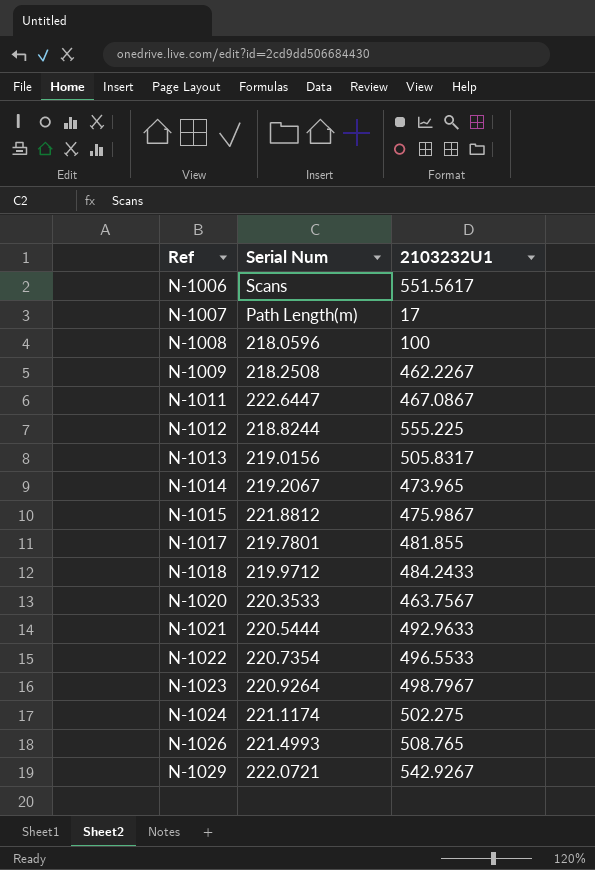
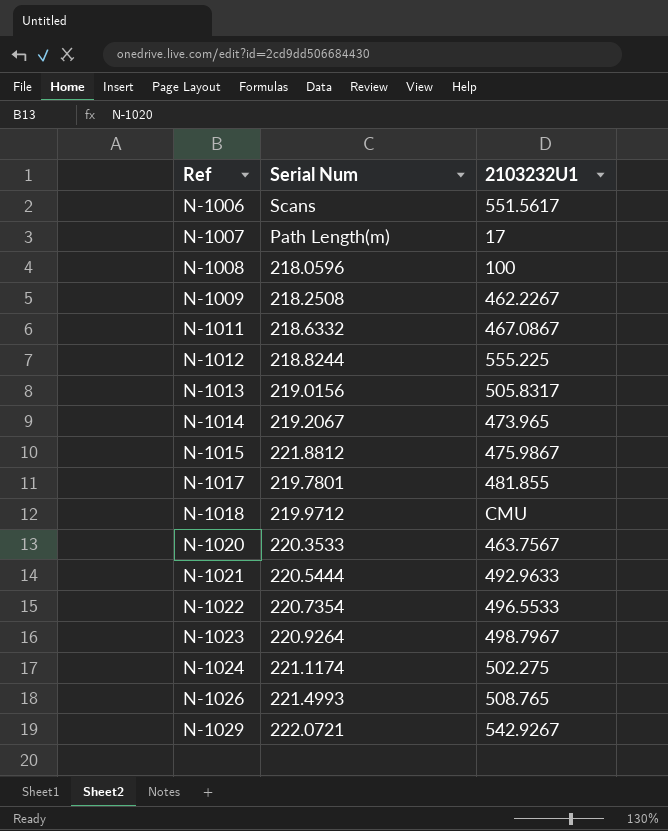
N-1011 | Serial Num: 222.6447 -> 218.6332
N-1018 | 2103232U1: 484.2433 -> CMU

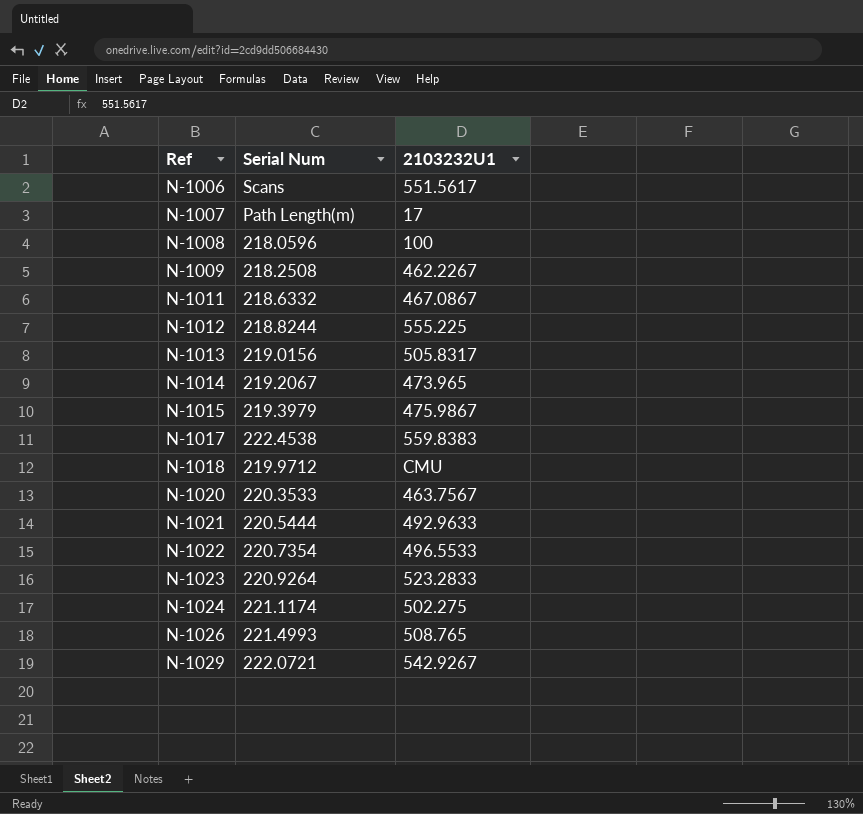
N-1015 | Serial Num: 221.8812 -> 219.3979
N-1017 | Serial Num: 219.7801 -> 222.4538
N-1017 | 2103232U1: 481.855 -> 559.8383
N-1023 | 2103232U1: 498.7967 -> 523.2833

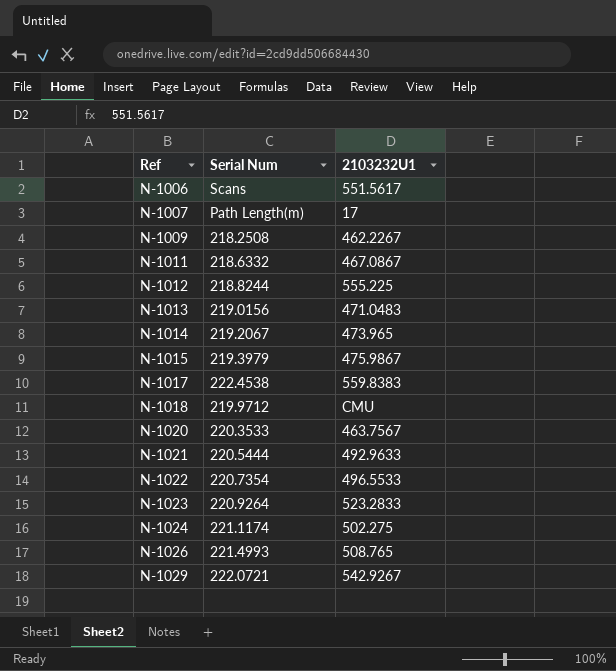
row N-1008: 218.0596 | 100 -> none
N-1013 | 2103232U1: 505.8317 -> 471.0483

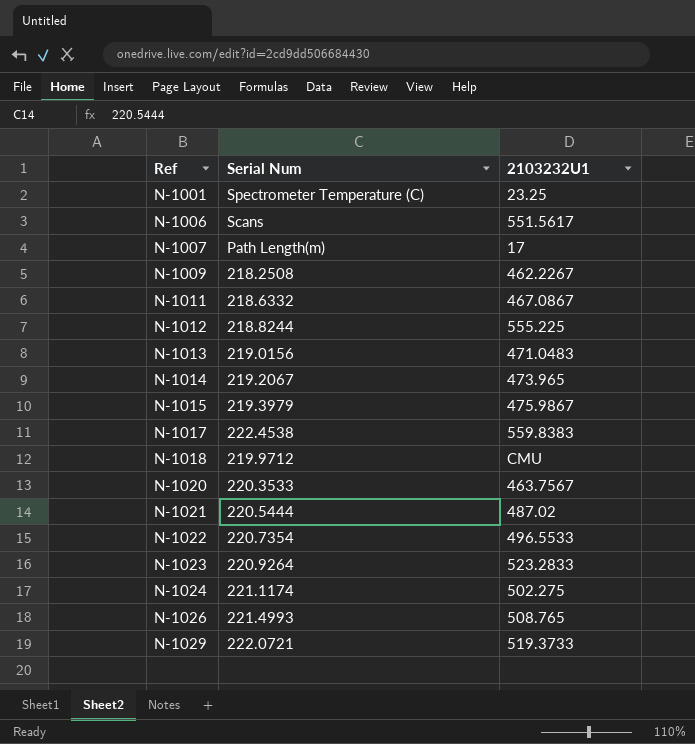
row N-1001: none -> Spectrometer Temperature (C) | 23.25
N-1021 | 2103232U1: 492.9633 -> 487.02
N-1029 | 2103232U1: 542.9267 -> 519.3733

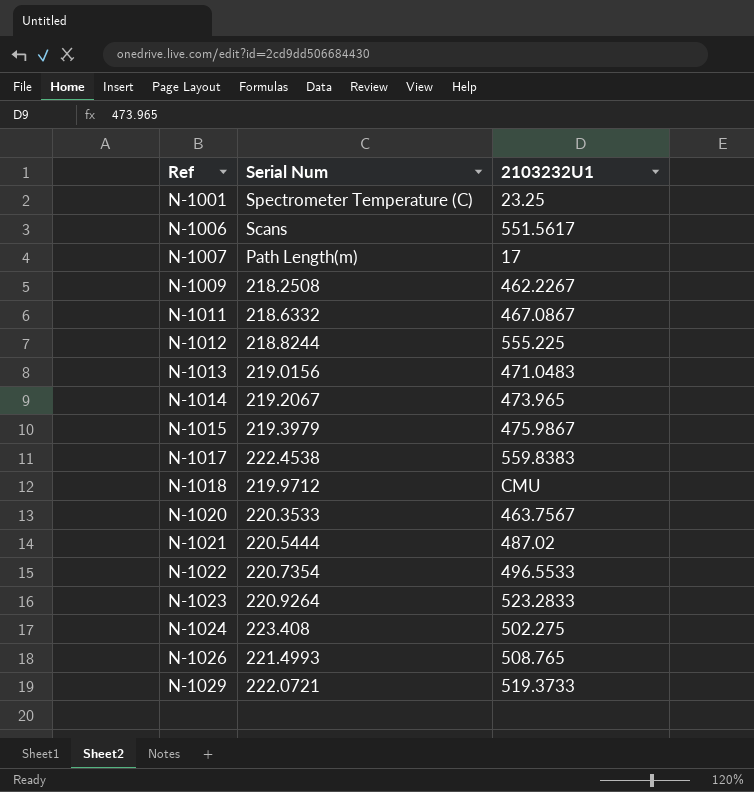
N-1024 | Serial Num: 221.1174 -> 223.408

